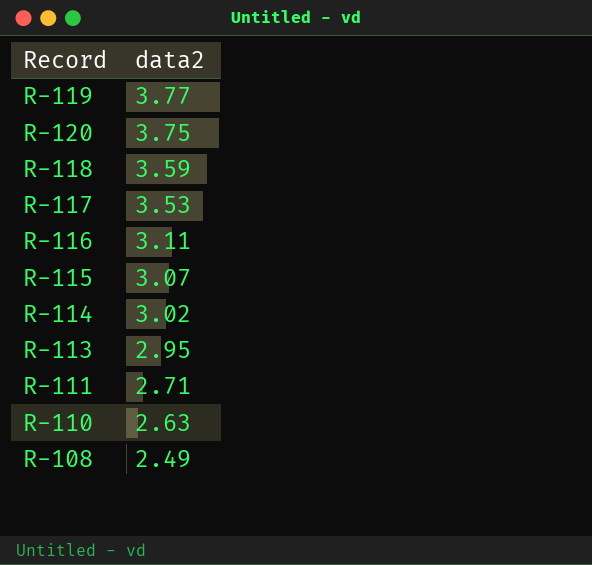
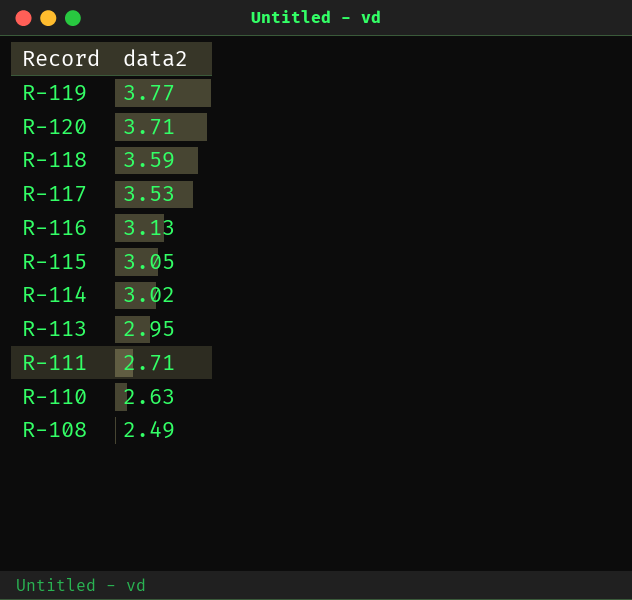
R-120 | data2: 3.75 -> 3.71
R-116 | data2: 3.11 -> 3.13
R-115 | data2: 3.07 -> 3.05

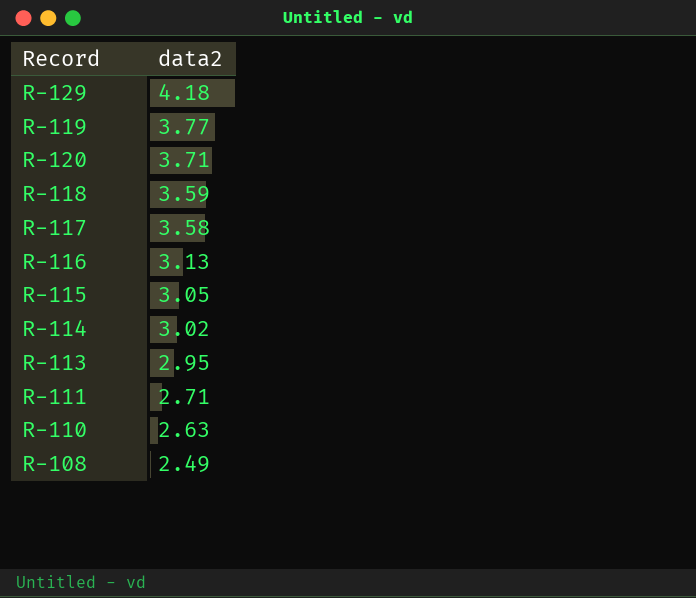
row R-129: none -> 4.18
R-117 | data2: 3.53 -> 3.58

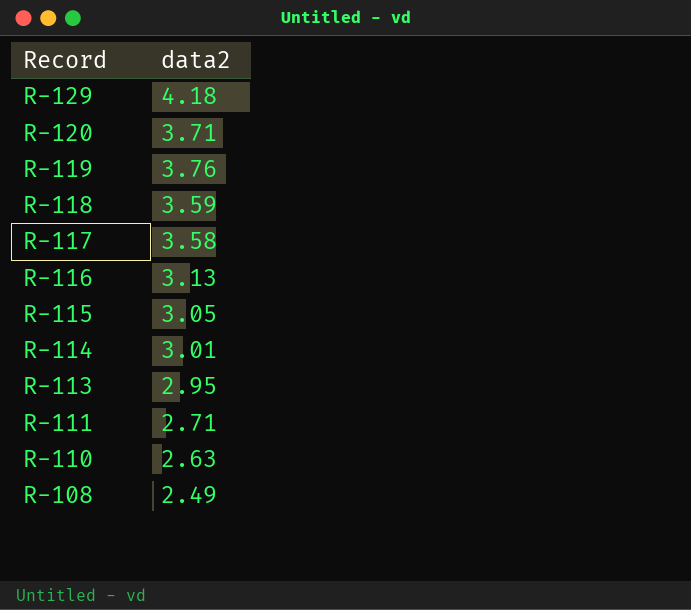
row order: data2 descending -> Record descending
R-119 | data2: 3.77 -> 3.76
R-114 | data2: 3.02 -> 3.01

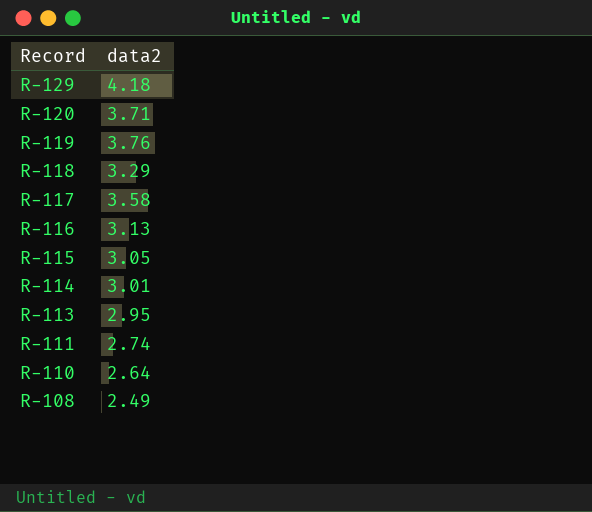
R-118 | data2: 3.59 -> 3.29
R-111 | data2: 2.71 -> 2.74
R-110 | data2: 2.63 -> 2.64

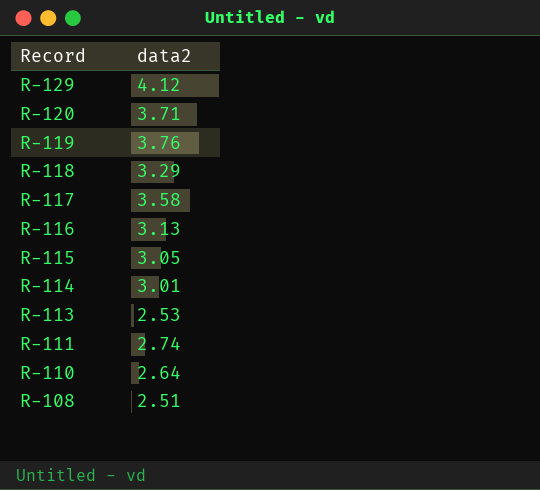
R-129 | data2: 4.18 -> 4.12
R-113 | data2: 2.95 -> 2.53
R-108 | data2: 2.49 -> 2.51

